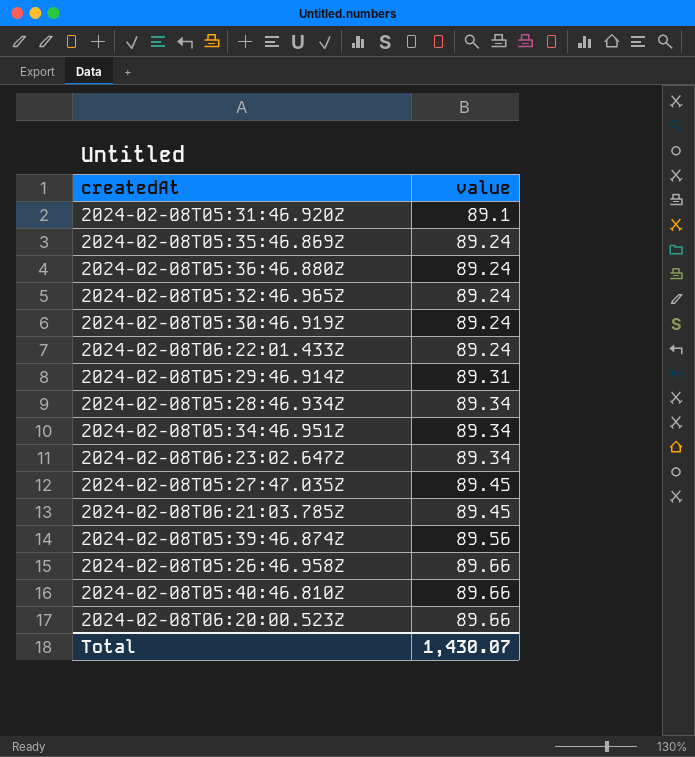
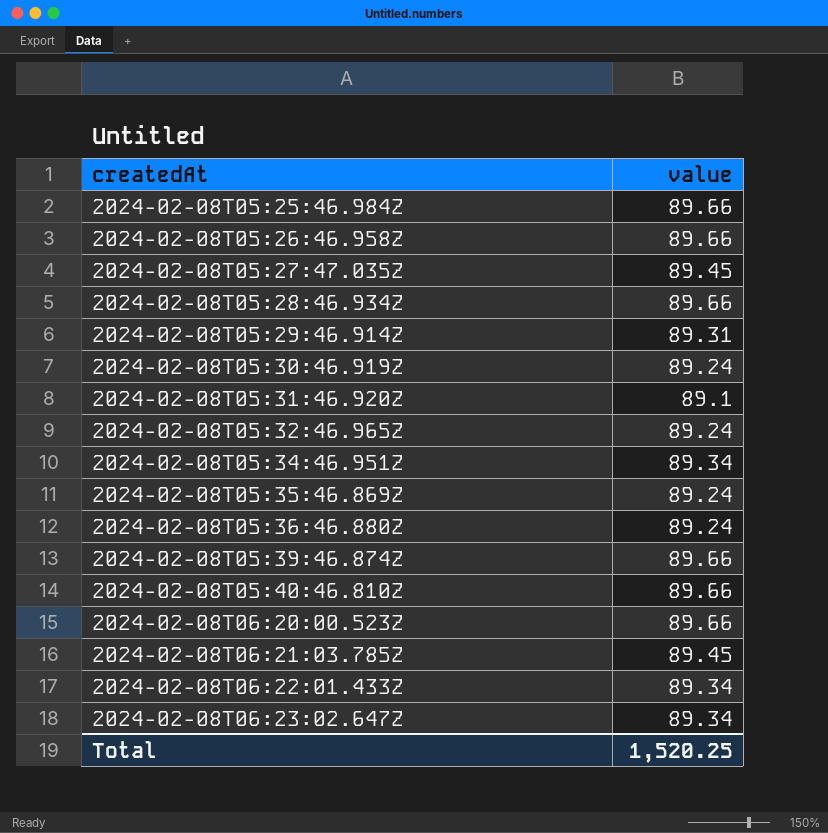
row order: value ascending -> createdAt ascending
row 2024-02-08T05:25:46.984Z: none -> 89.66
2024-02-08T05:28:46.934Z | value: 89.34 -> 89.66
2024-02-08T05:39:46.874Z | value: 89.56 -> 89.66
2024-02-08T06:22:01.433Z | value: 89.24 -> 89.34
Total | value: 1,430.07 -> 1,520.25

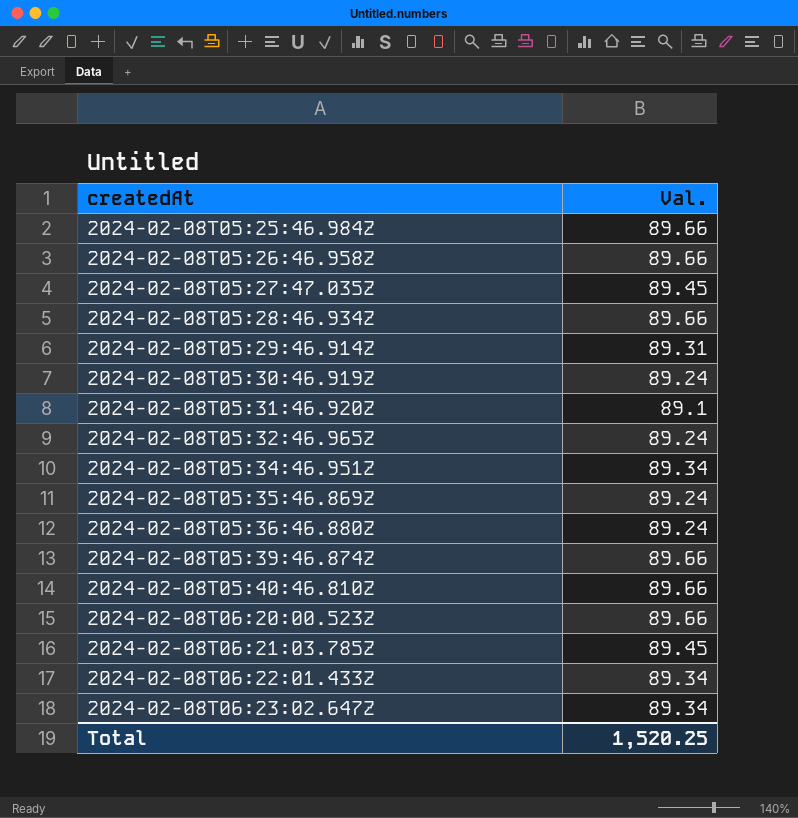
column name: value -> Val.

